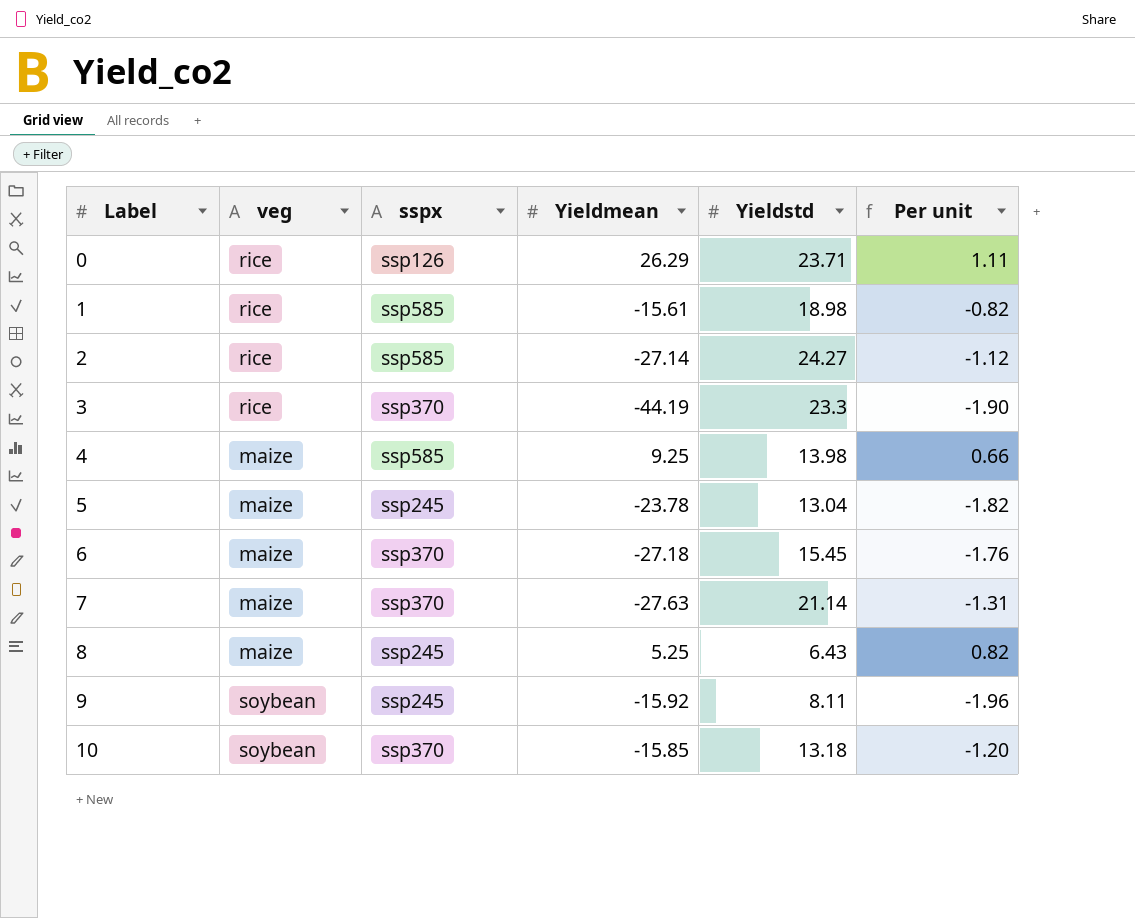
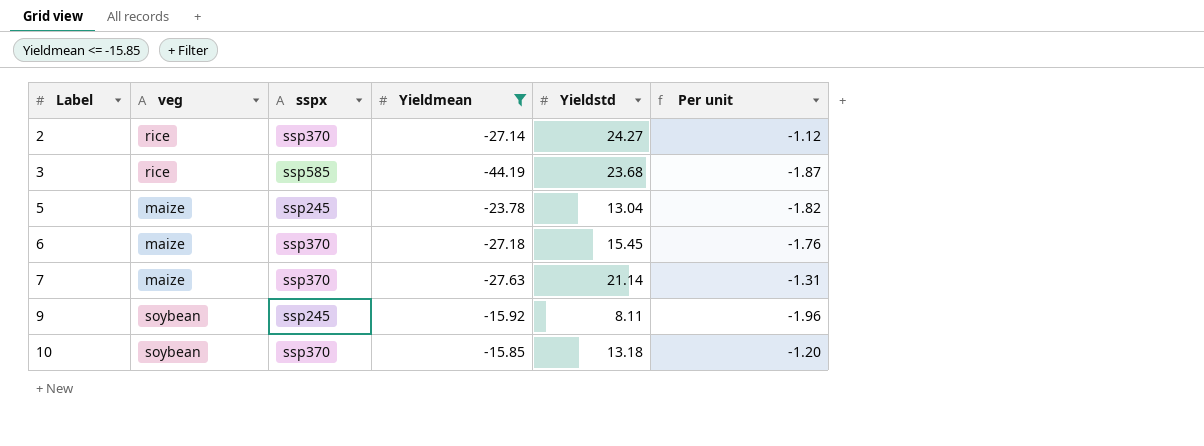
filter: none -> Yieldmean <= -15.85
2 | sspx: ssp585 -> ssp370
3 | sspx: ssp370 -> ssp585
3 | Yieldstd: 23.3 -> 23.68
3 | Per unit: -1.90 -> -1.87

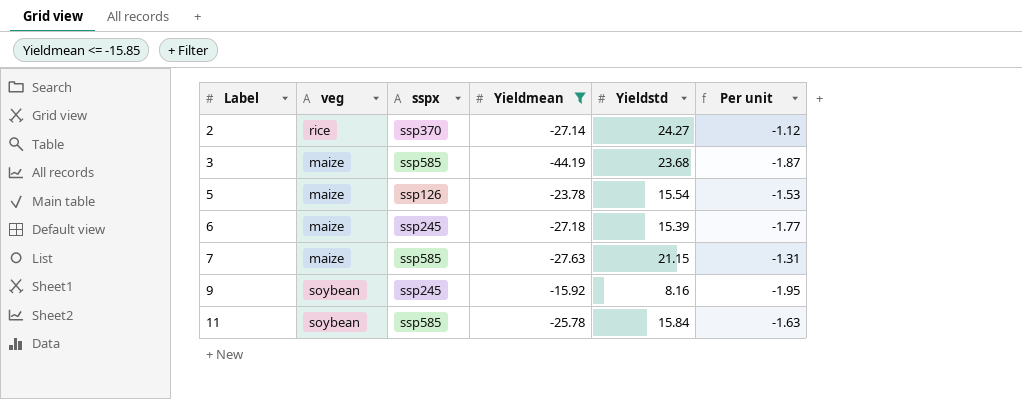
row 10: soybean | ssp370 | -15.85 | 13.18 | -1.20 -> none
3 | veg: rice -> maize
5 | sspx: ssp245 -> ssp126
5 | Yieldstd: 13.04 -> 15.54
5 | Per unit: -1.82 -> -1.53
6 | sspx: ssp370 -> ssp245
6 | Yieldstd: 15.45 -> 15.39
6 | Per unit: -1.76 -> -1.77
7 | sspx: ssp370 -> ssp585
7 | Yieldstd: 21.14 -> 21.15
9 | Yieldstd: 8.11 -> 8.16
9 | Per unit: -1.96 -> -1.95
row 11: none -> soybean | ssp585 | -25.78 | 15.84 | -1.63

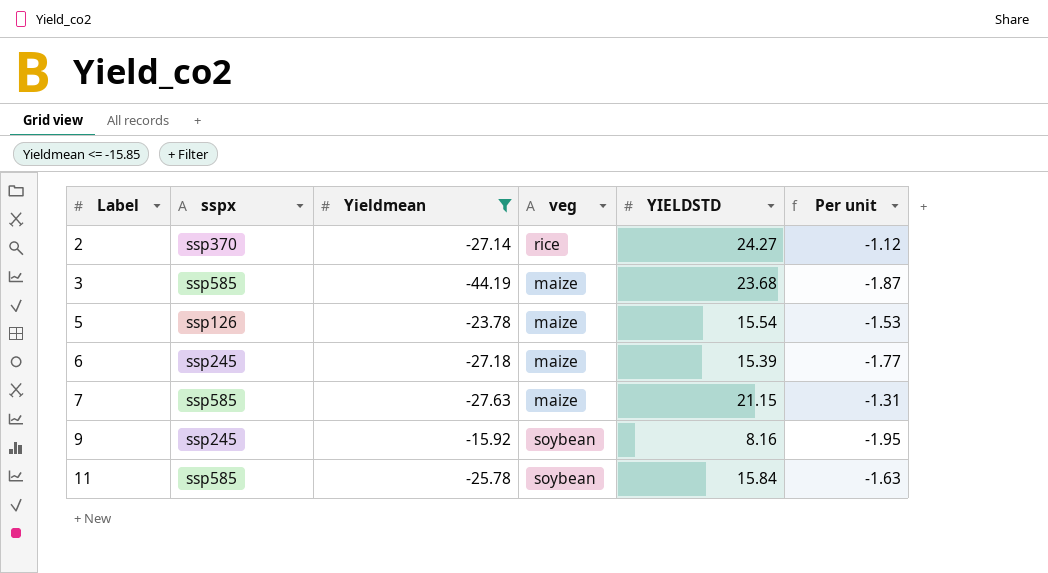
column veg | position: 2 -> 4
column name: Yieldstd -> YIELDSTD

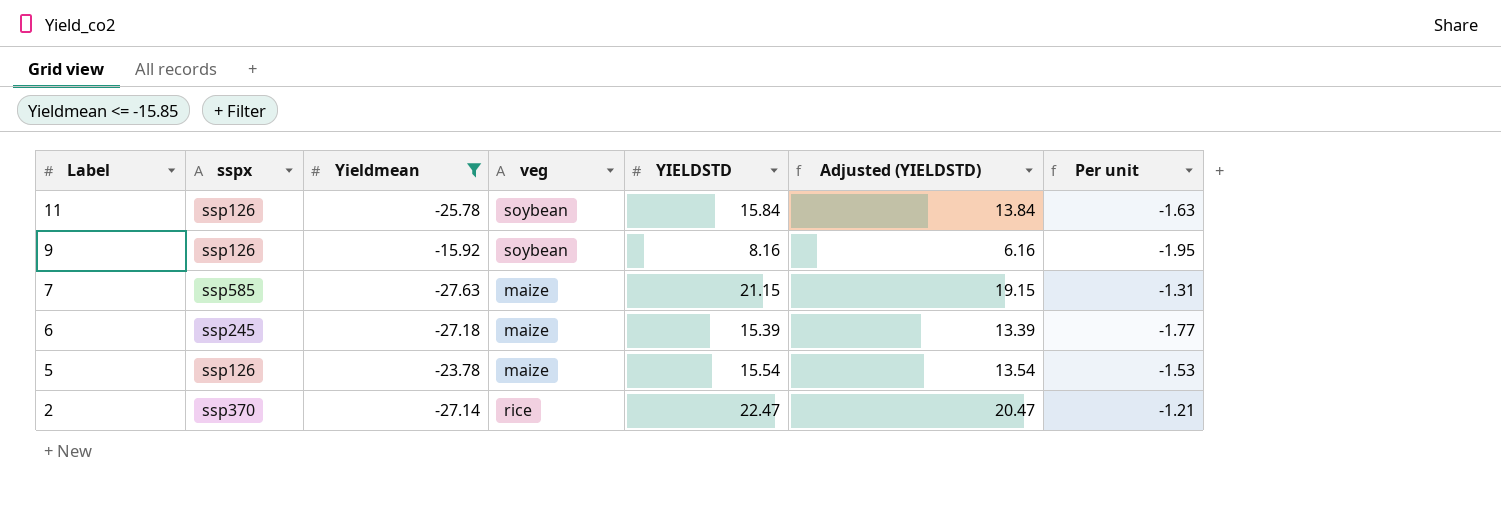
row order: Label ascending -> Label descending
column Adjusted (YIELDSTD) | formula: none -> [YIELDSTD] - 2
row 3: ssp585 | -44.19 | maize | 23.68 | -1.87 -> none
11 | sspx: ssp585 -> ssp126
9 | sspx: ssp245 -> ssp126
2 | YIELDSTD: 24.27 -> 22.47
2 | Per unit: -1.12 -> -1.21

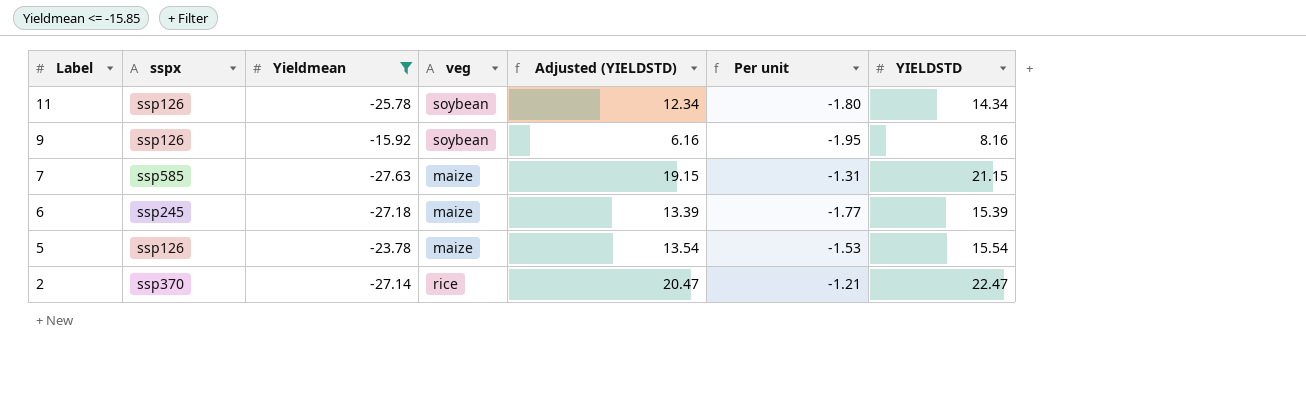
column YIELDSTD | position: 5 -> 7
11 | Adjusted (YIELDSTD): 13.84 -> 12.34
11 | Per unit: -1.63 -> -1.80
11 | YIELDSTD: 15.84 -> 14.34

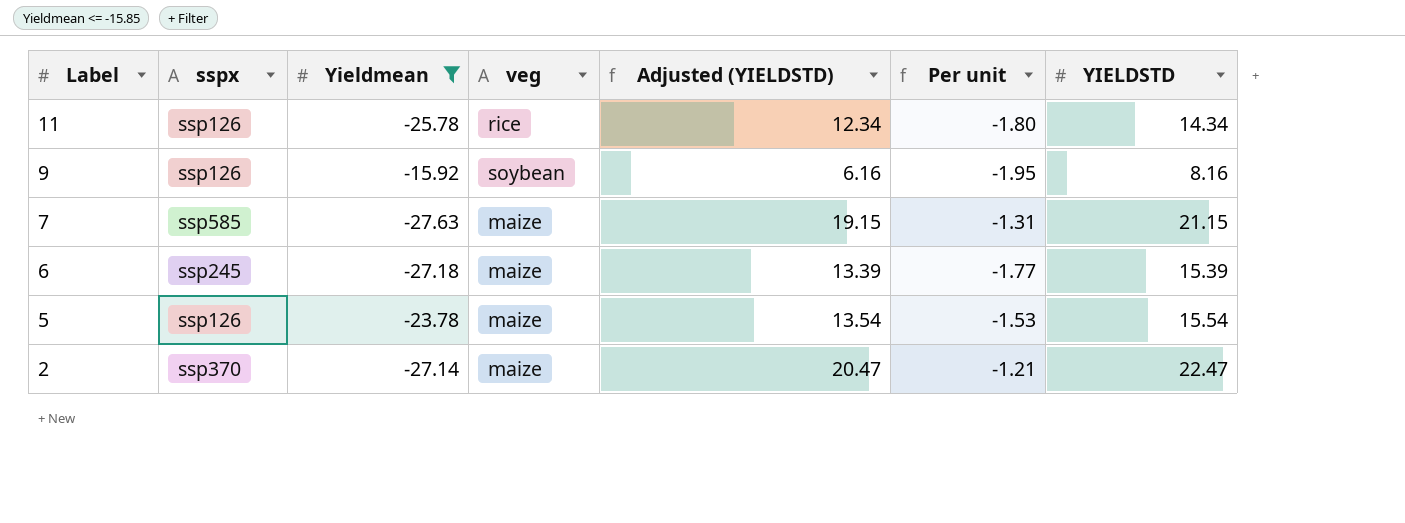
11 | veg: soybean -> rice
2 | veg: rice -> maize

